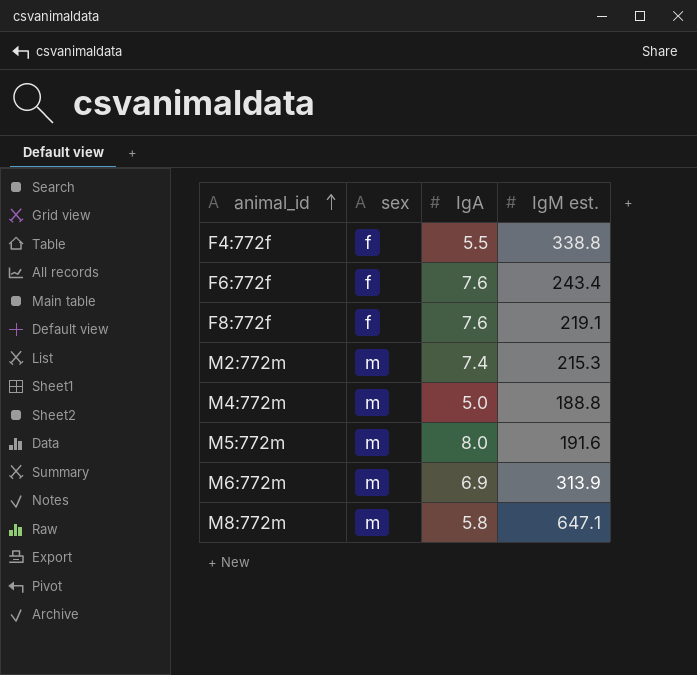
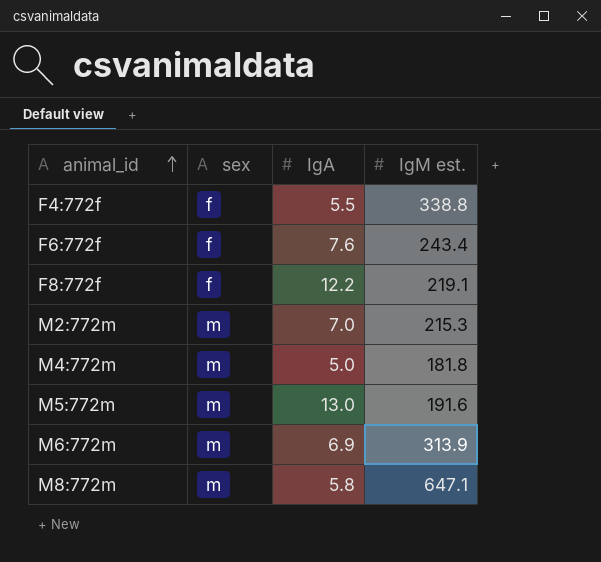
F8:772f | IgA: 7.6 -> 12.2
M2:772m | IgA: 7.4 -> 7.0
M4:772m | IgM est.: 188.8 -> 181.8
M5:772m | IgA: 8.0 -> 13.0

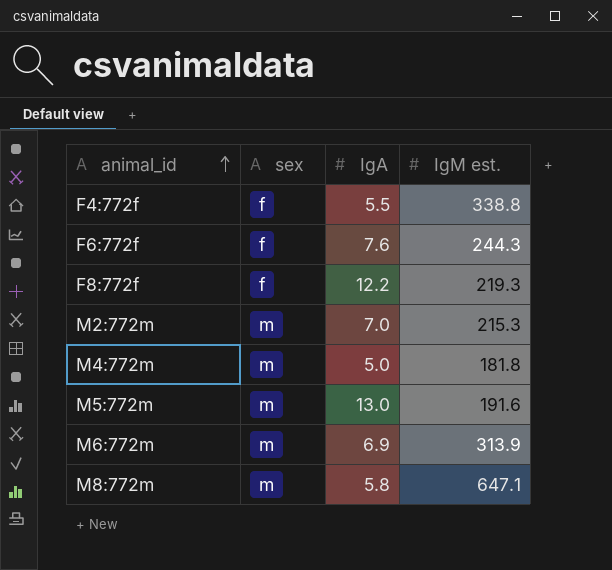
F6:772f | IgM est.: 243.4 -> 244.3
F8:772f | IgM est.: 219.1 -> 219.3

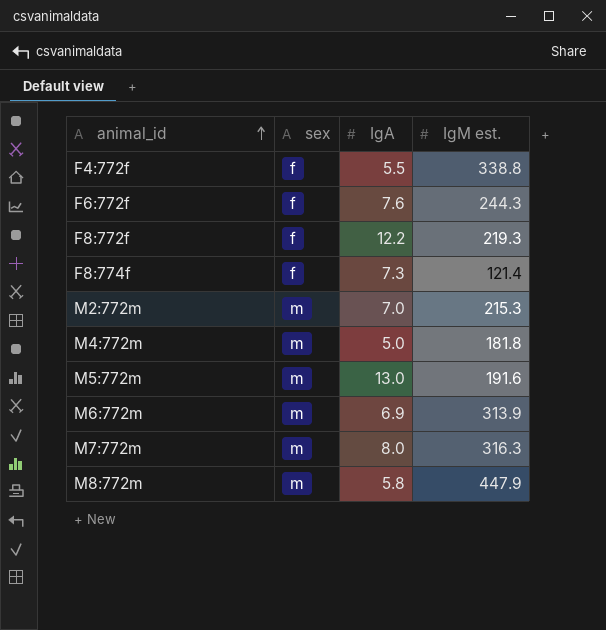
row F8:774f: none -> f | 7.3 | 121.4
row M7:772m: none -> m | 8.0 | 316.3
M8:772m | IgM est.: 647.1 -> 447.9

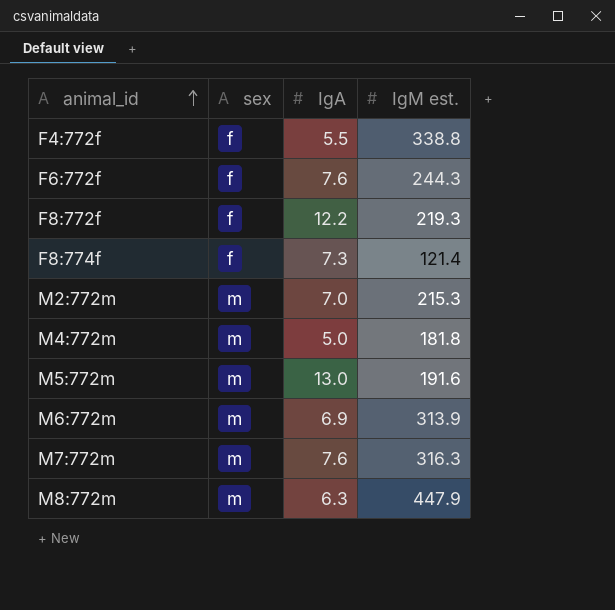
M7:772m | IgA: 8.0 -> 7.6
M8:772m | IgA: 5.8 -> 6.3

